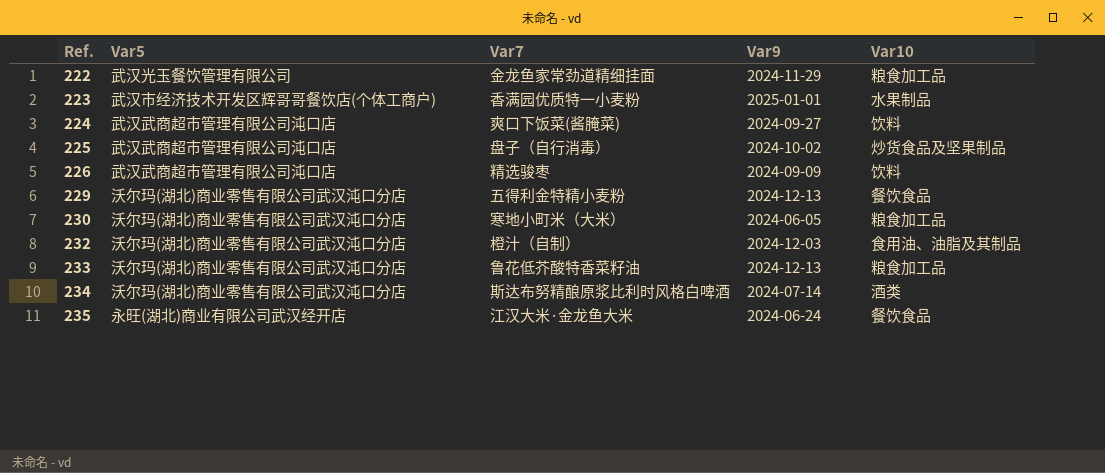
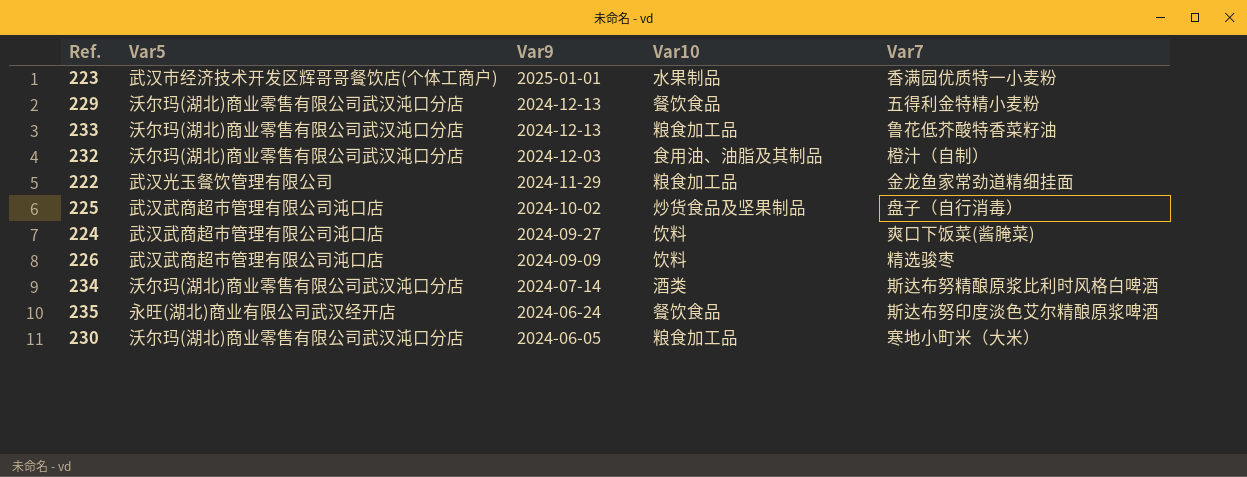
row order: Ref. ascending -> Var9 descending
column Var7 | position: 3 -> 5
235 | Var7: 江汉大米·金龙鱼大米 -> 斯达布努印度淡色艾尔精酿原浆啤酒

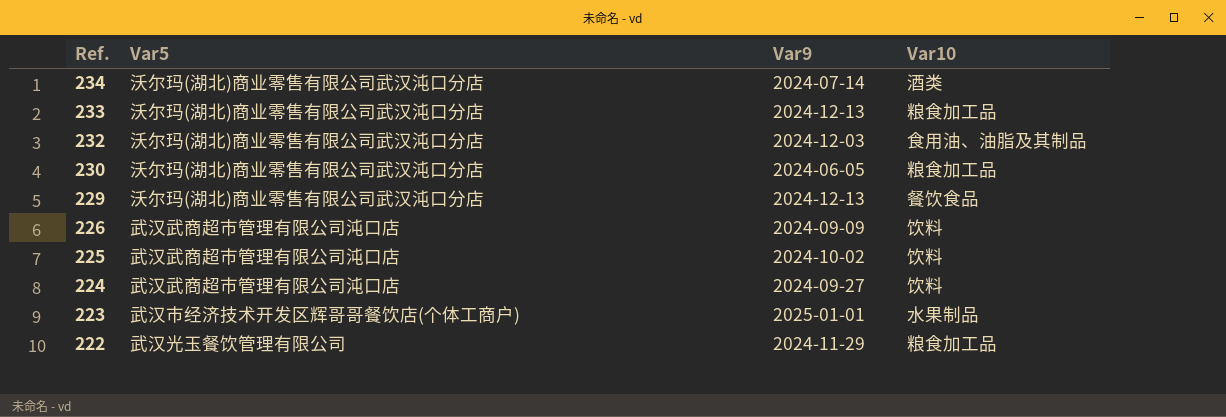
row order: Var9 descending -> Ref. descending
column Var7 | position: 5 -> none
row 235: 永旺(湖北)商业有限公司武汉经开店 | 2024-06-24 | 餐饮食品 | 斯达布努印度淡色艾尔精酿原浆啤酒 -> none
225 | Var10: 炒货食品及坚果制品 -> 饮料

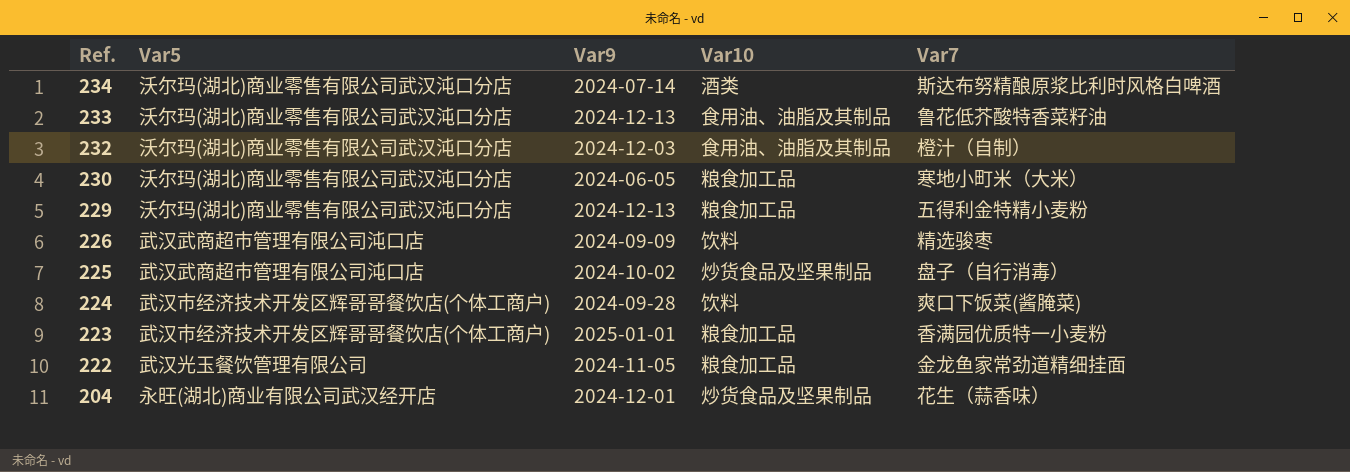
column Var7 | position: none -> 5
233 | Var10: 粮食加工品 -> 食用油、油脂及其制品
229 | Var10: 餐饮食品 -> 粮食加工品
225 | Var10: 饮料 -> 炒货食品及坚果制品
224 | Var5: 武汉武商超市管理有限公司沌口店 -> 武汉市经济技术开发区辉哥哥餐饮店(个体工商户)
224 | Var9: 2024-09-27 -> 2024-09-28
223 | Var10: 水果制品 -> 粮食加工品
222 | Var9: 2024-11-29 -> 2024-11-05
row 204: none -> 永旺(湖北)商业有限公司武汉经开店 | 2024-12-01 | 炒货食品及坚果制品 | 花生（蒜香味）

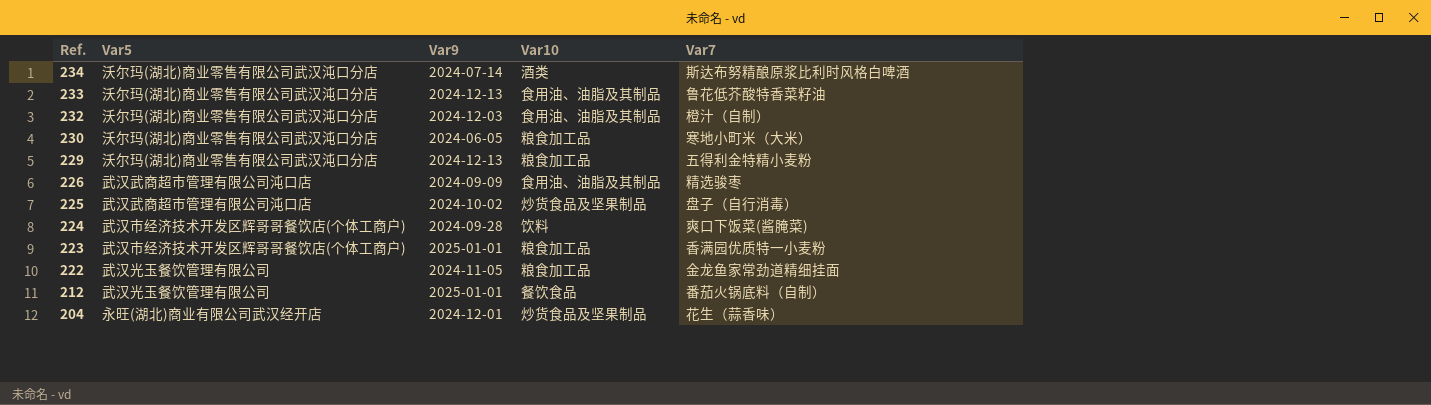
226 | Var10: 饮料 -> 食用油、油脂及其制品
row 212: none -> 武汉光玉餐饮管理有限公司 | 2025-01-01 | 餐饮食品 | 番茄火锅底料（自制）

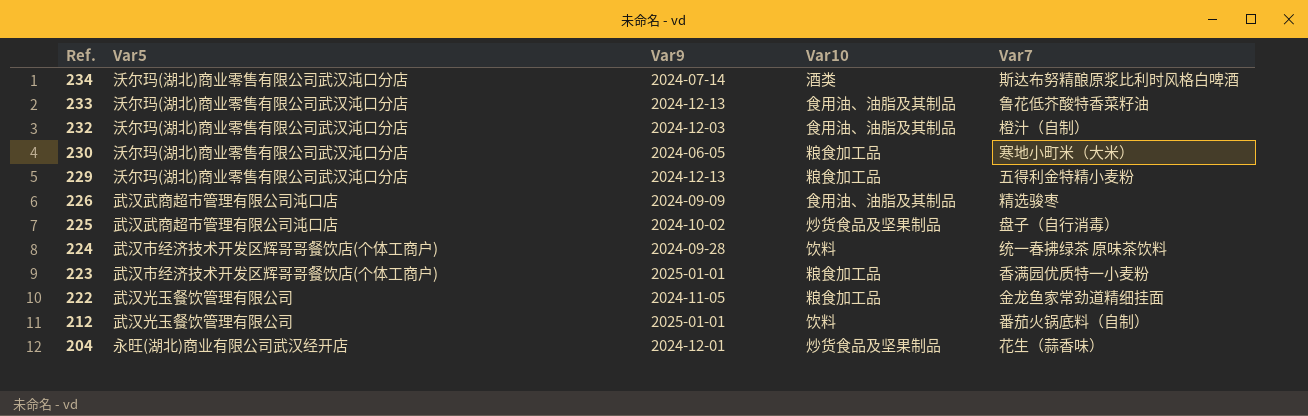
224 | Var7: 爽口下饭菜(酱腌菜) -> 统一春拂绿茶 原味茶饮料
212 | Var10: 餐饮食品 -> 饮料

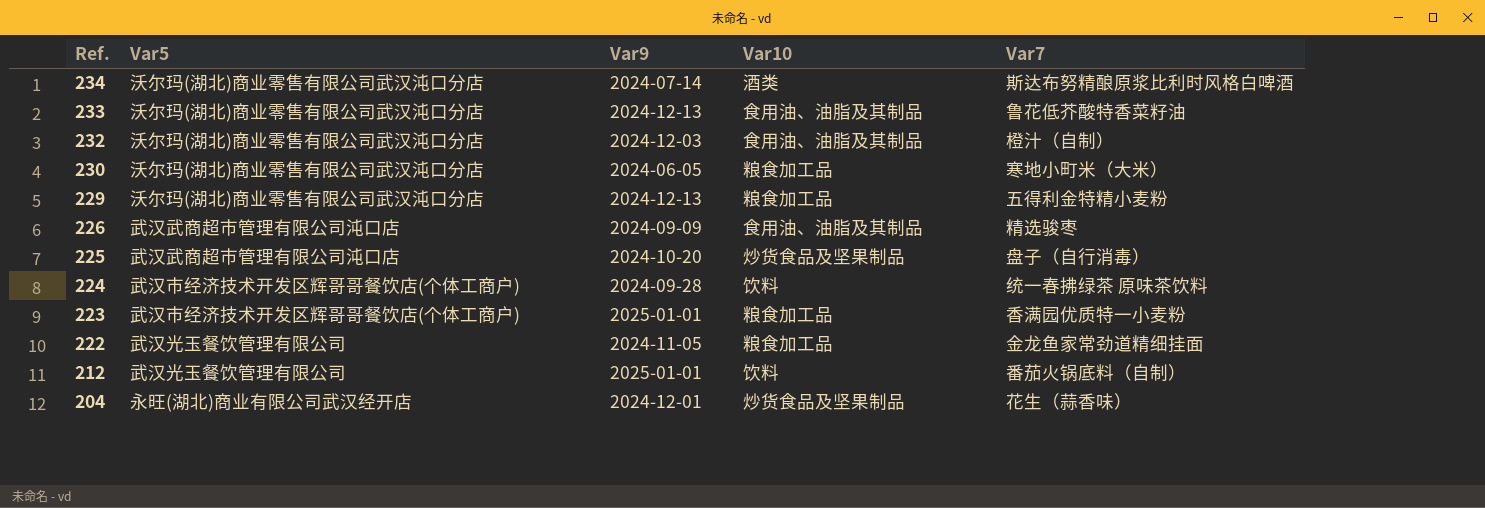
225 | Var9: 2024-10-02 -> 2024-10-20

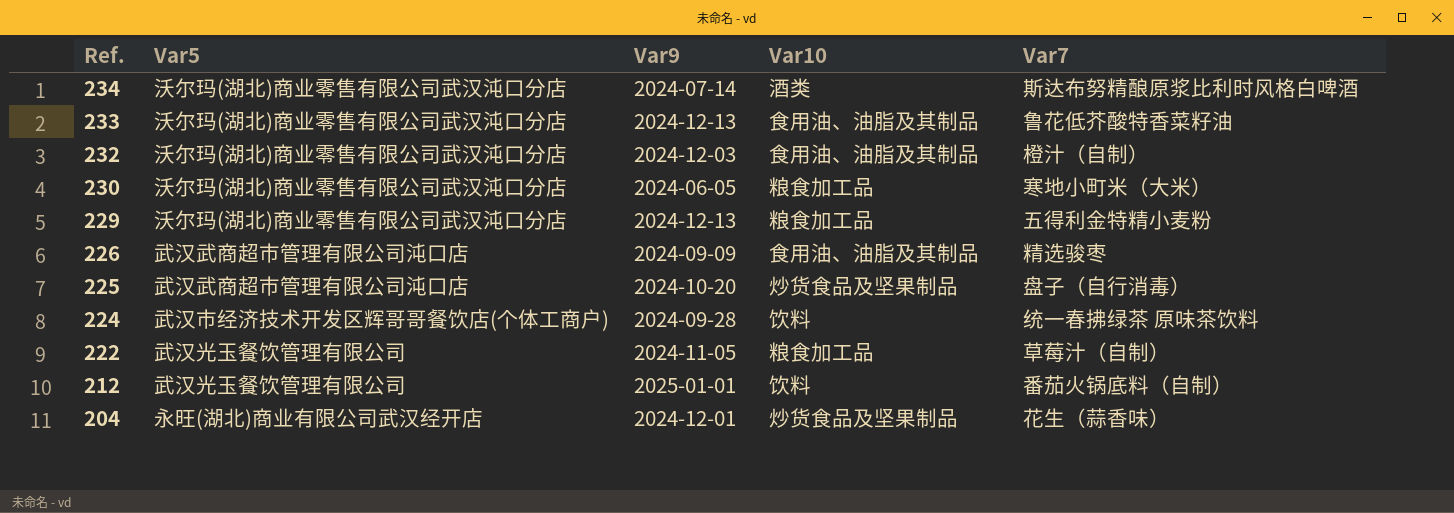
row 223: 武汉市经济技术开发区辉哥哥餐饮店(个体工商户) | 2025-01-01 | 粮食加工品 | 香满园优质特一小麦粉 -> none
222 | Var7: 金龙鱼家常劲道精细挂面 -> 草莓汁（自制）

